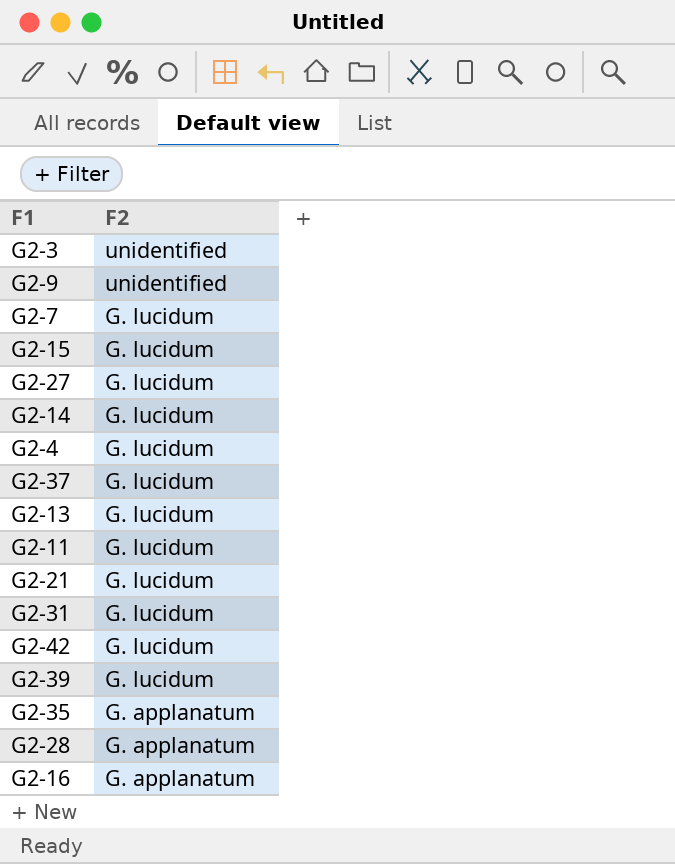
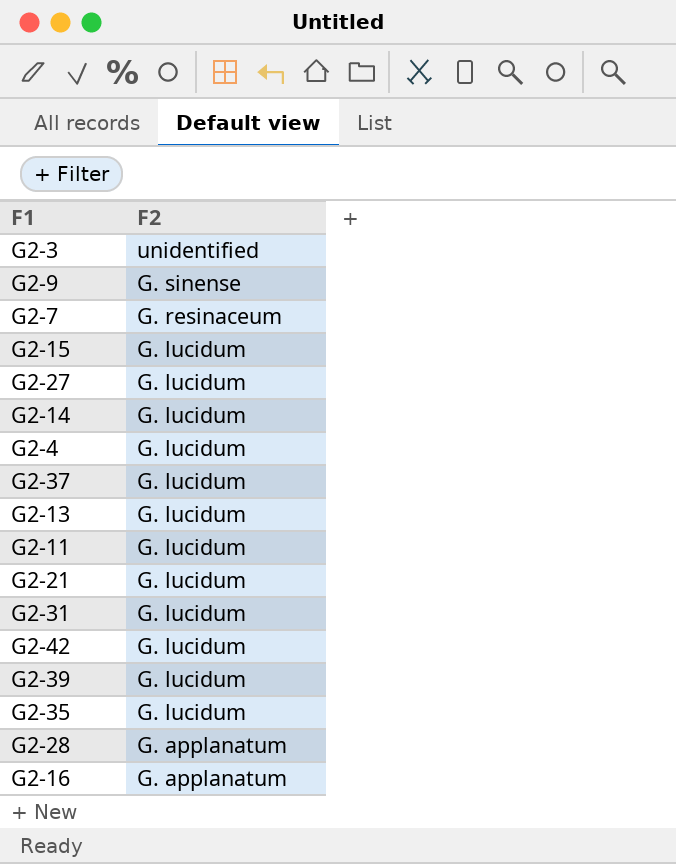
G2-9 | F2: unidentified -> G. sinense
G2-7 | F2: G. lucidum -> G. resinaceum
G2-35 | F2: G. applanatum -> G. lucidum

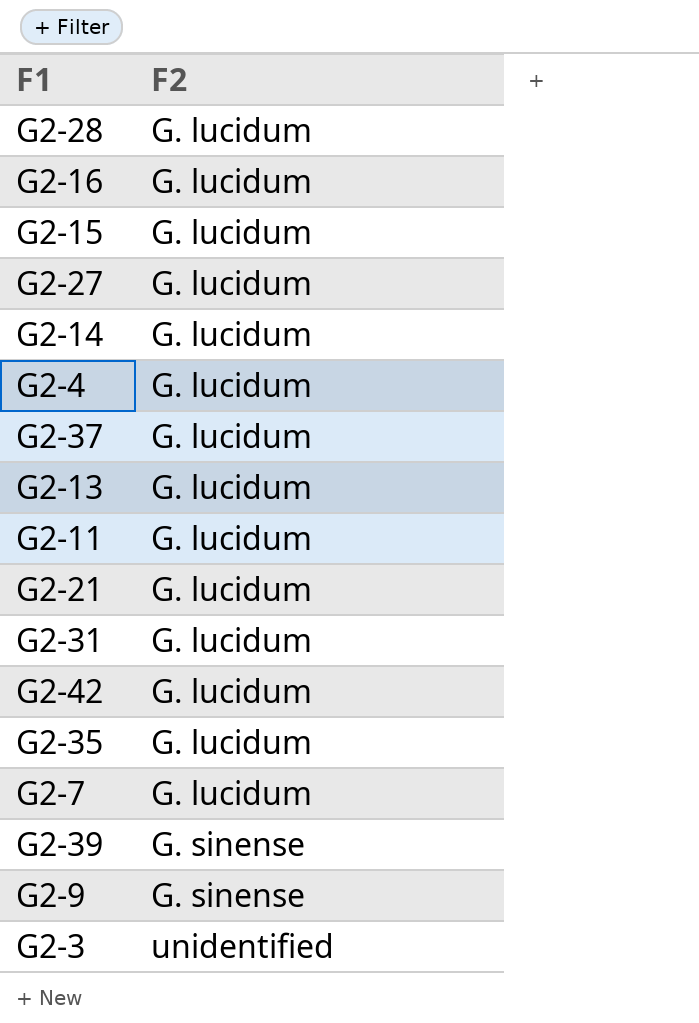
row order: F2 descending -> F2 ascending
G2-28 | F2: G. applanatum -> G. lucidum
G2-16 | F2: G. applanatum -> G. lucidum
G2-7 | F2: G. resinaceum -> G. lucidum
G2-39 | F2: G. lucidum -> G. sinense

